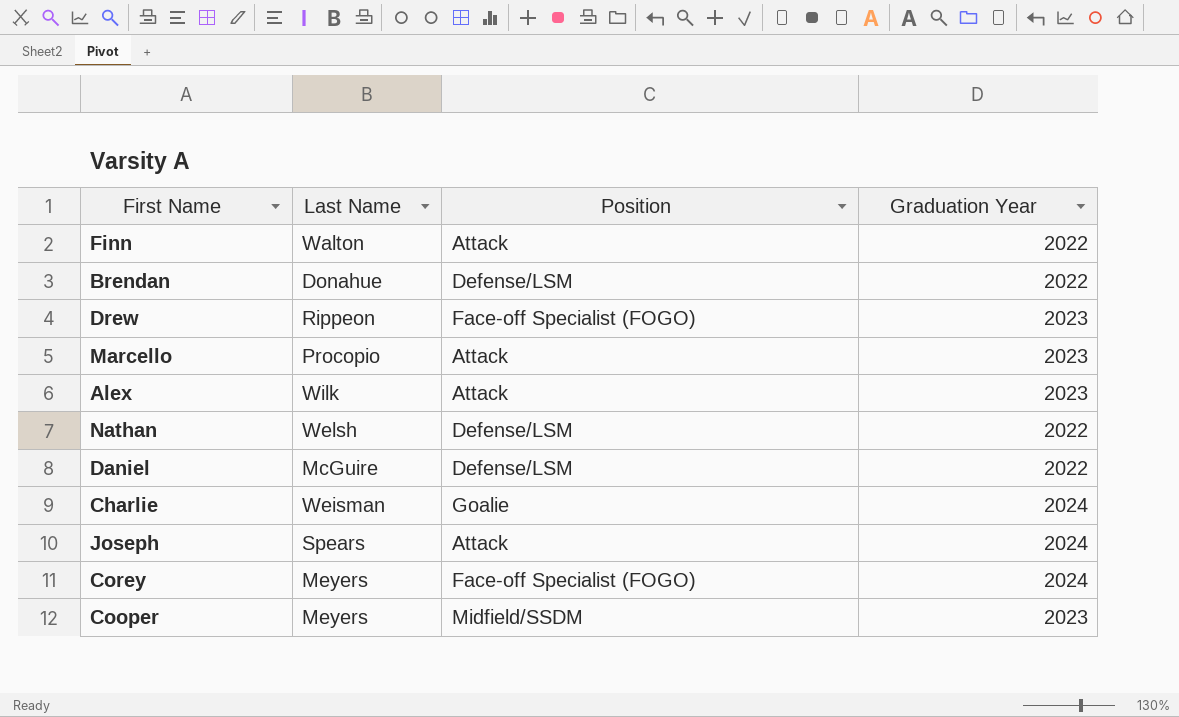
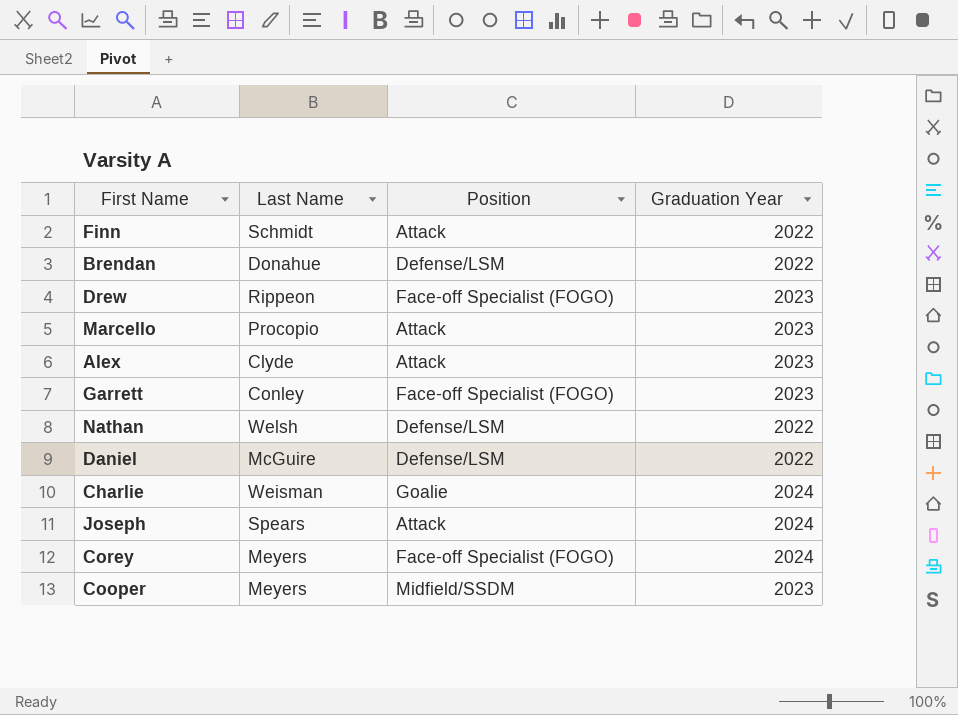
Finn | Last Name: Walton -> Schmidt
Alex | Last Name: Wilk -> Clyde
row Garrett: none -> Conley | Face-off Specialist (FOGO) | 2023

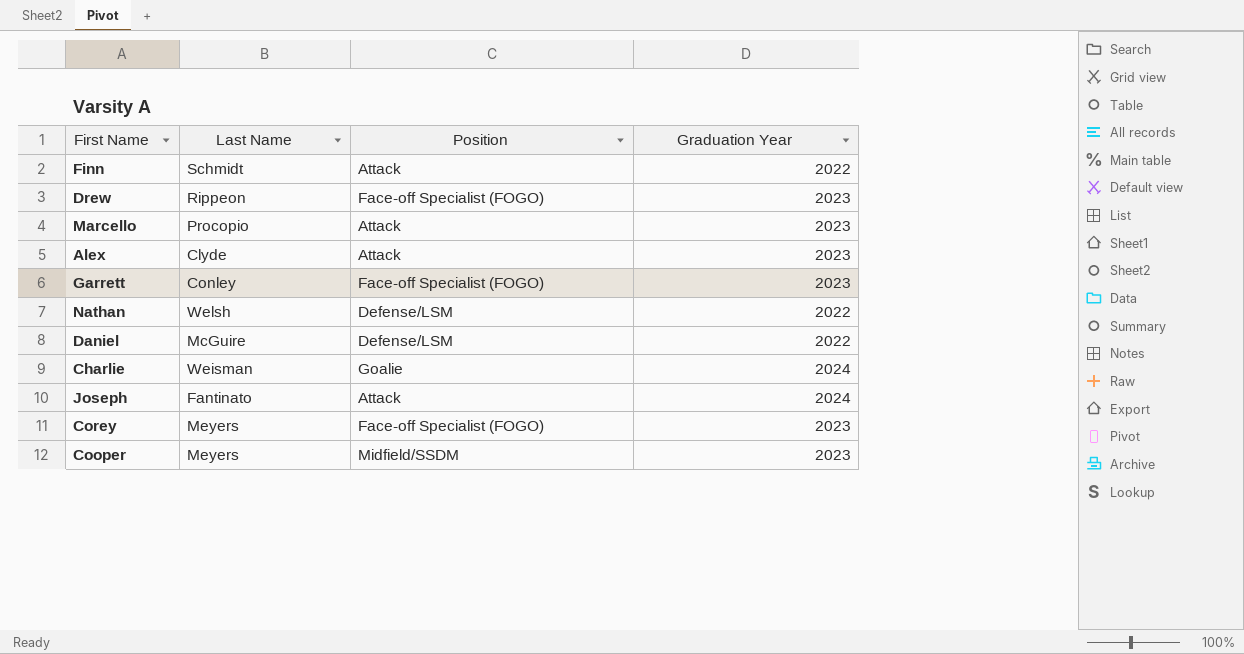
row Brendan: Donahue | Defense/LSM | 2022 -> none
Joseph | Last Name: Spears -> Fantinato
Corey | Graduation Year: 2024 -> 2023

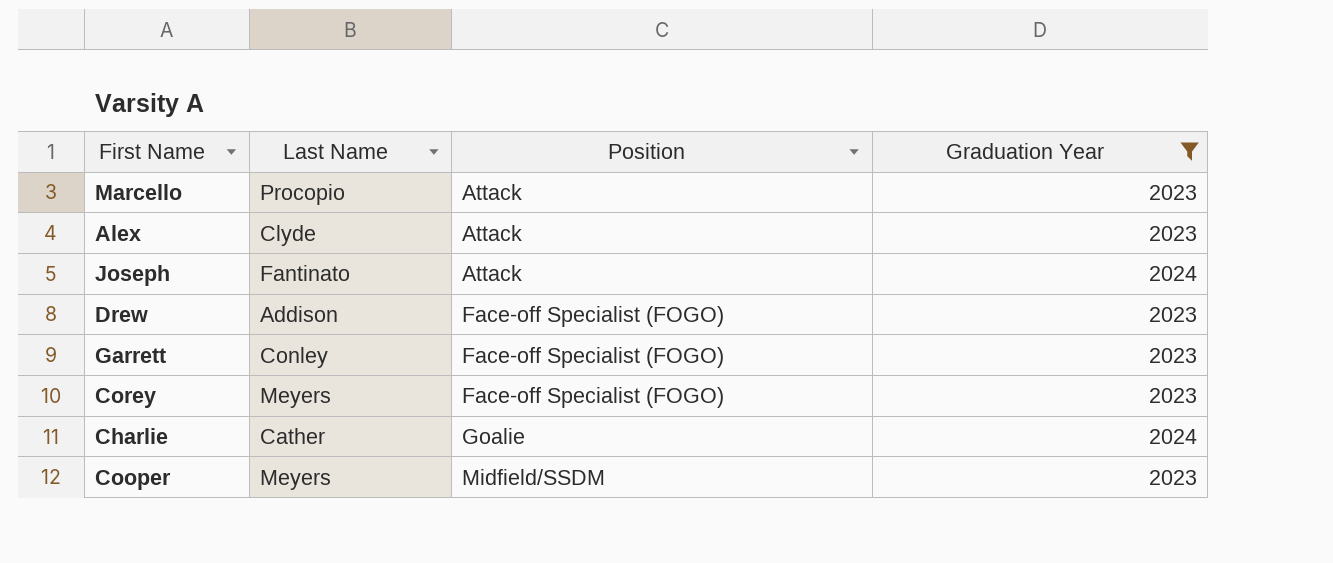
filter: none -> Graduation Year != 2022
row order: none -> Position ascending
Drew | Last Name: Rippeon -> Addison
Charlie | Last Name: Weisman -> Cather

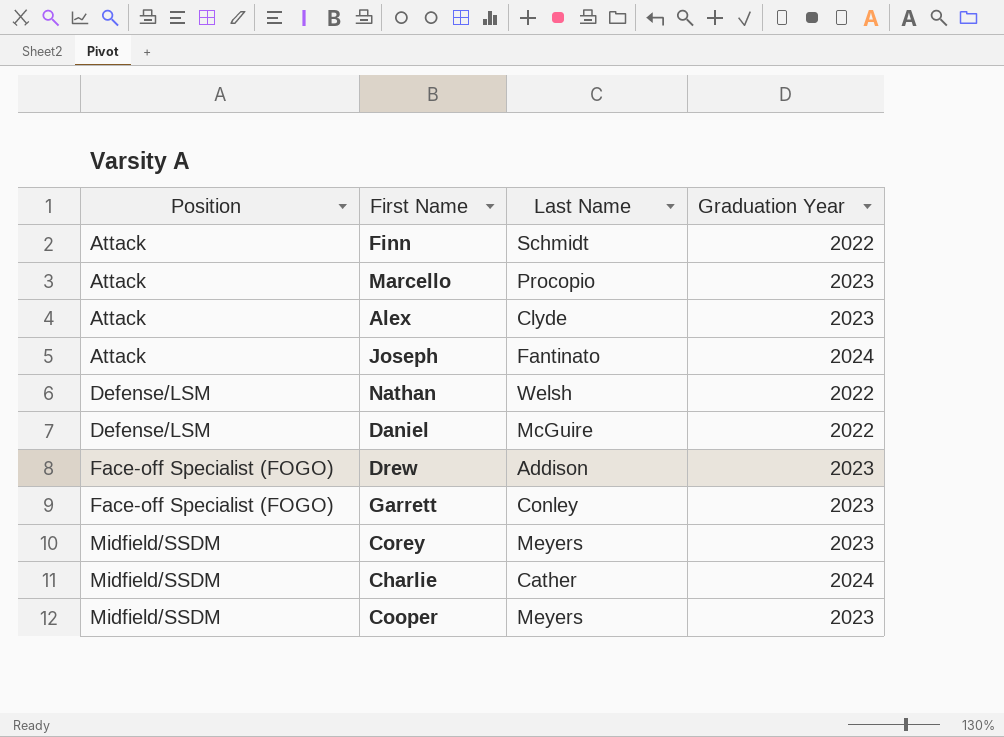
filter: Graduation Year != 2022 -> none
column Position | position: 3 -> 1
Corey | Position: Face-off Specialist (FOGO) -> Midfield/SSDM
Charlie | Position: Goalie -> Midfield/SSDM

